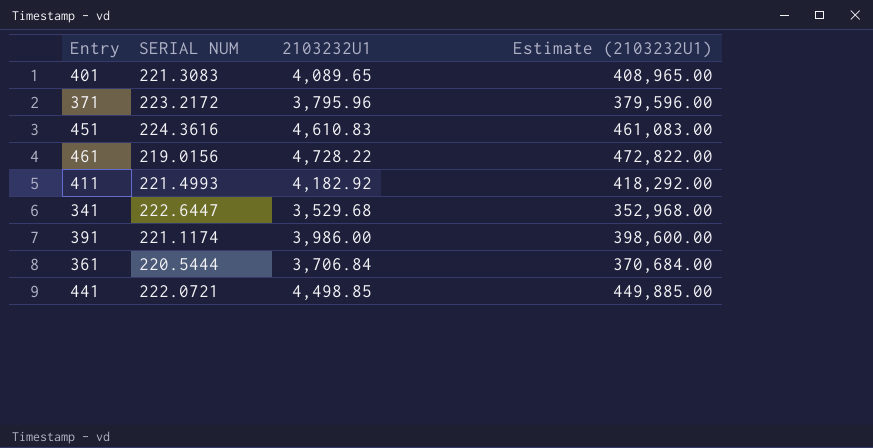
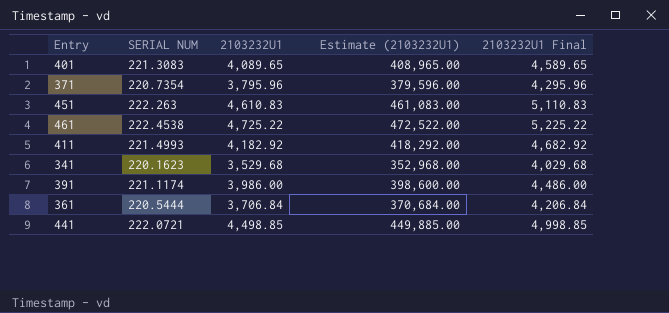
column 2103232U1 Final | formula: none -> [2103232U1] + 500
371 | SERIAL NUM: 223.2172 -> 220.7354
451 | SERIAL NUM: 224.3616 -> 222.263
461 | SERIAL NUM: 219.0156 -> 222.4538
461 | 2103232U1: 4,728.22 -> 4,725.22
461 | Estimate (2103232U1): 472,822.00 -> 472,522.00
341 | SERIAL NUM: 222.6447 -> 220.1623

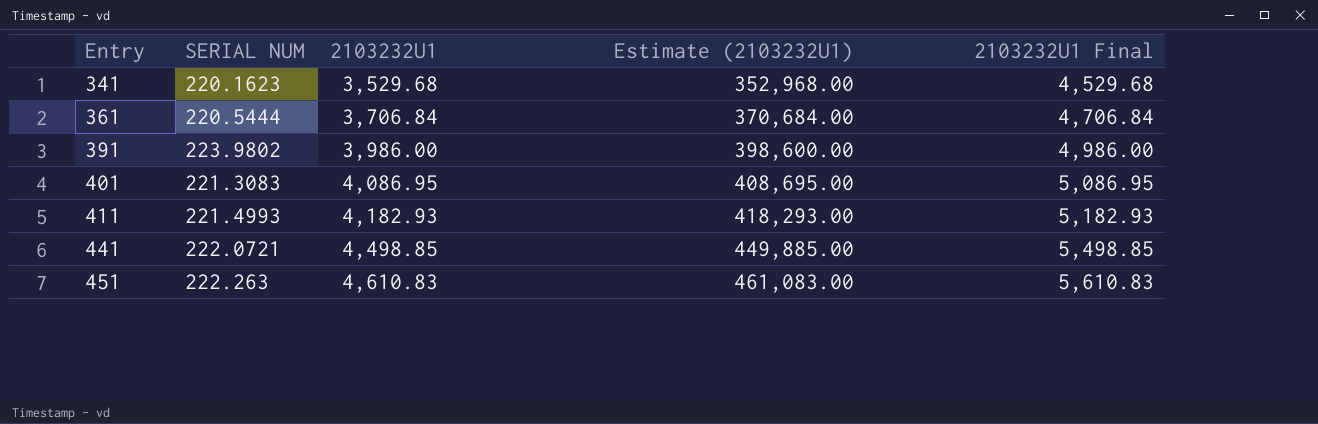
row order: none -> Entry ascending
column 2103232U1 Final | formula: [2103232U1] + 500 -> [2103232U1] + 1000
row 371: 220.7354 | 3,795.96 | 379,596.00 | 4,295.96 -> none
row 461: 222.4538 | 4,725.22 | 472,522.00 | 5,225.22 -> none
391 | SERIAL NUM: 221.1174 -> 223.9802
401 | 2103232U1: 4,089.65 -> 4,086.95
401 | Estimate (2103232U1): 408,965.00 -> 408,695.00
411 | 2103232U1: 4,182.92 -> 4,182.93
411 | Estimate (2103232U1): 418,292.00 -> 418,293.00

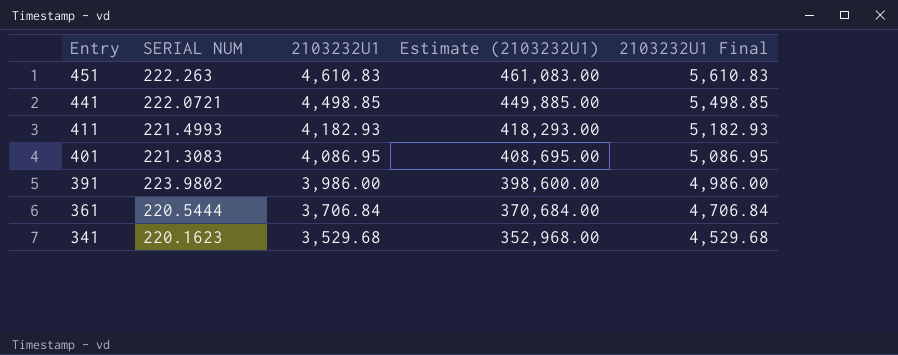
row order: Entry ascending -> Entry descending

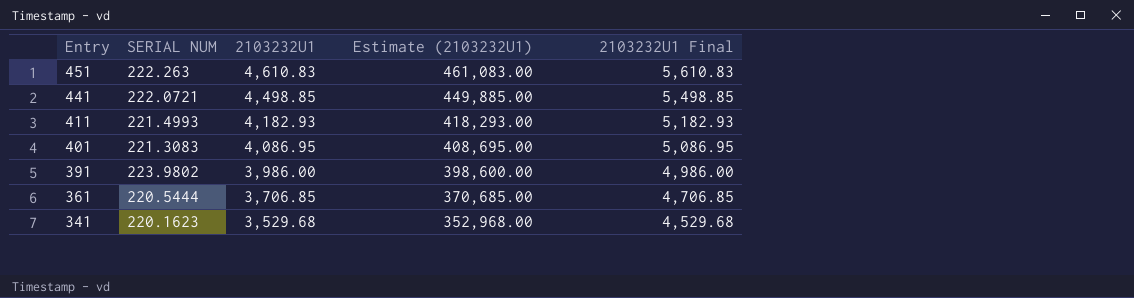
361 | 2103232U1: 3,706.84 -> 3,706.85
361 | Estimate (2103232U1): 370,684.00 -> 370,685.00
361 | 2103232U1 Final: 4,706.84 -> 4,706.85

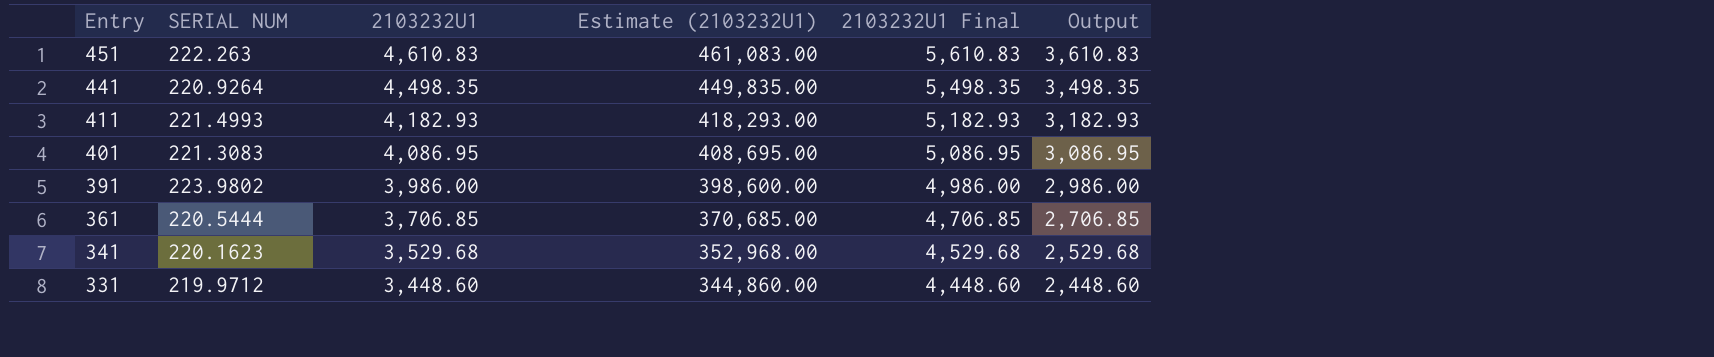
column Output | formula: none -> [2103232U1] - 1000
441 | SERIAL NUM: 222.0721 -> 220.9264
441 | 2103232U1: 4,498.85 -> 4,498.35
441 | Estimate (2103232U1): 449,885.00 -> 449,835.00
441 | 2103232U1 Final: 5,498.85 -> 5,498.35
row 331: none -> 219.9712 | 3,448.60 | 344,860.00 | 4,448.60 | 2,448.60

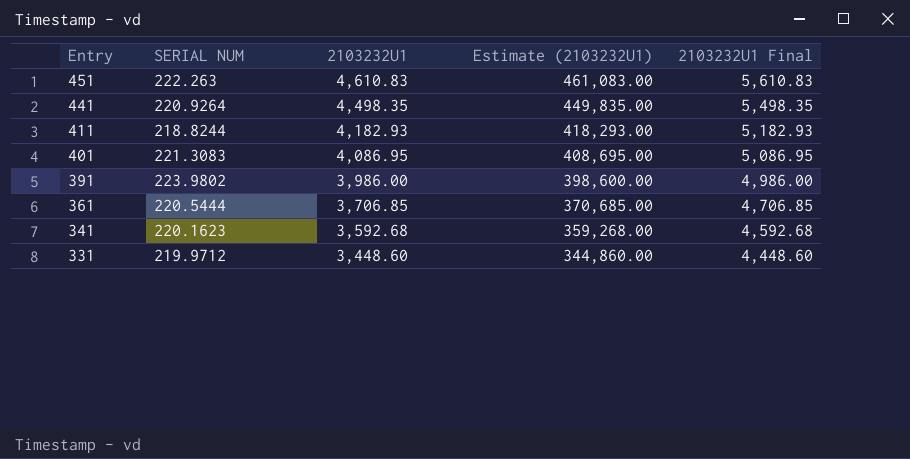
column Output | formula: [2103232U1] - 1000 -> none
411 | SERIAL NUM: 221.4993 -> 218.8244
341 | 2103232U1: 3,529.68 -> 3,592.68
341 | Estimate (2103232U1): 352,968.00 -> 359,268.00
341 | 2103232U1 Final: 4,529.68 -> 4,592.68

